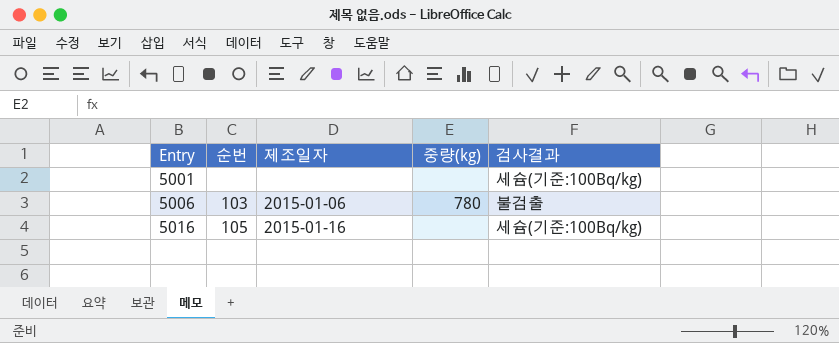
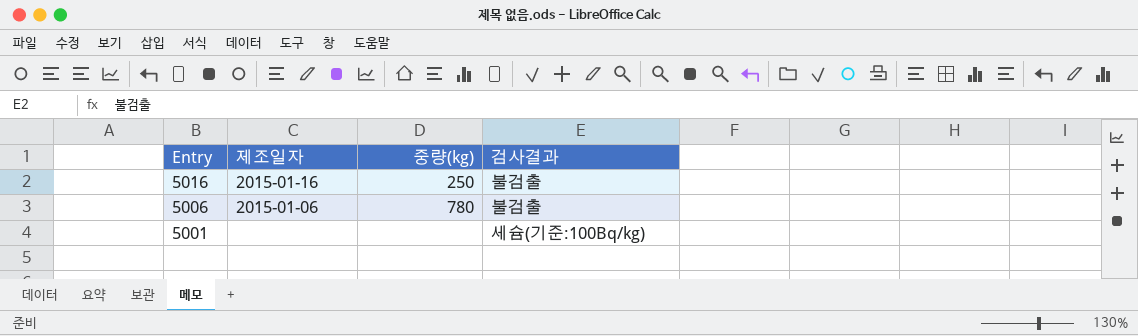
row order: Entry ascending -> Entry descending
column 순번 | position: 2 -> none
5016 | 중량(kg): none -> 250
5016 | 검사결과: 세슘(기준:100Bq/kg) -> 불검출

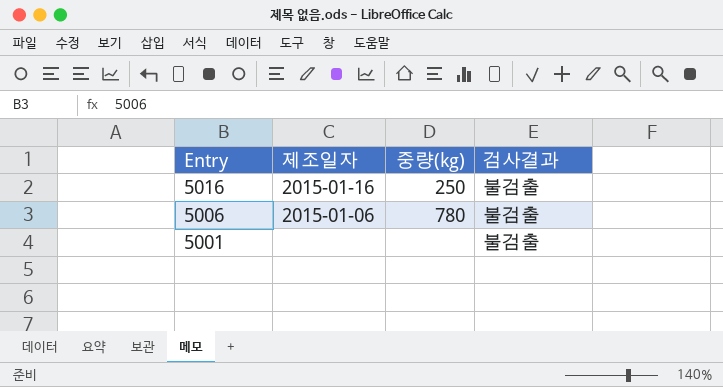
5001 | 검사결과: 세슘(기준:100Bq/kg) -> 불검출

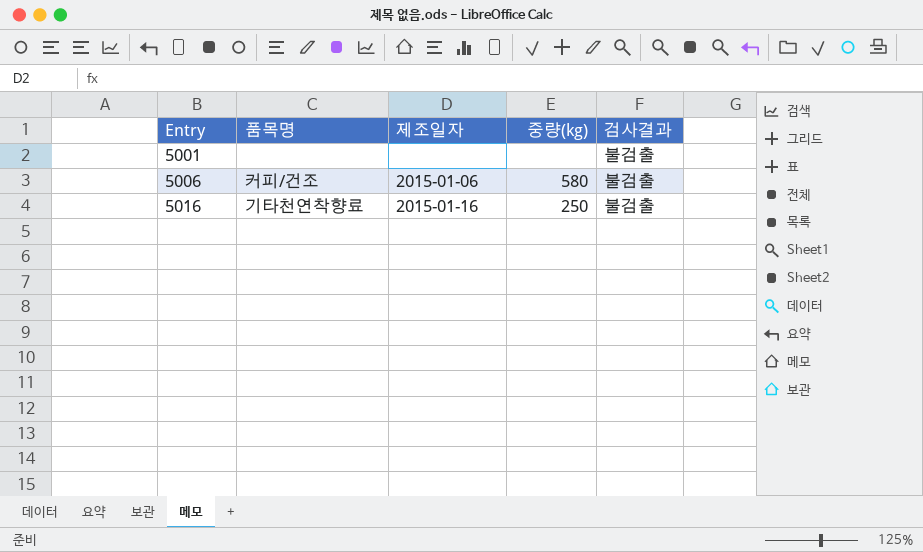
row order: Entry descending -> Entry ascending
column 품목명 | position: none -> 2
5006 | 중량(kg): 780 -> 580

